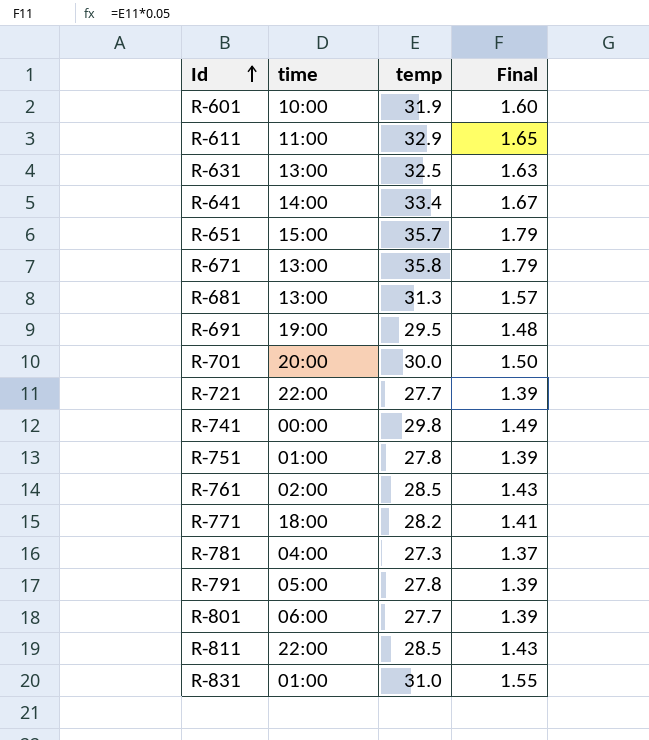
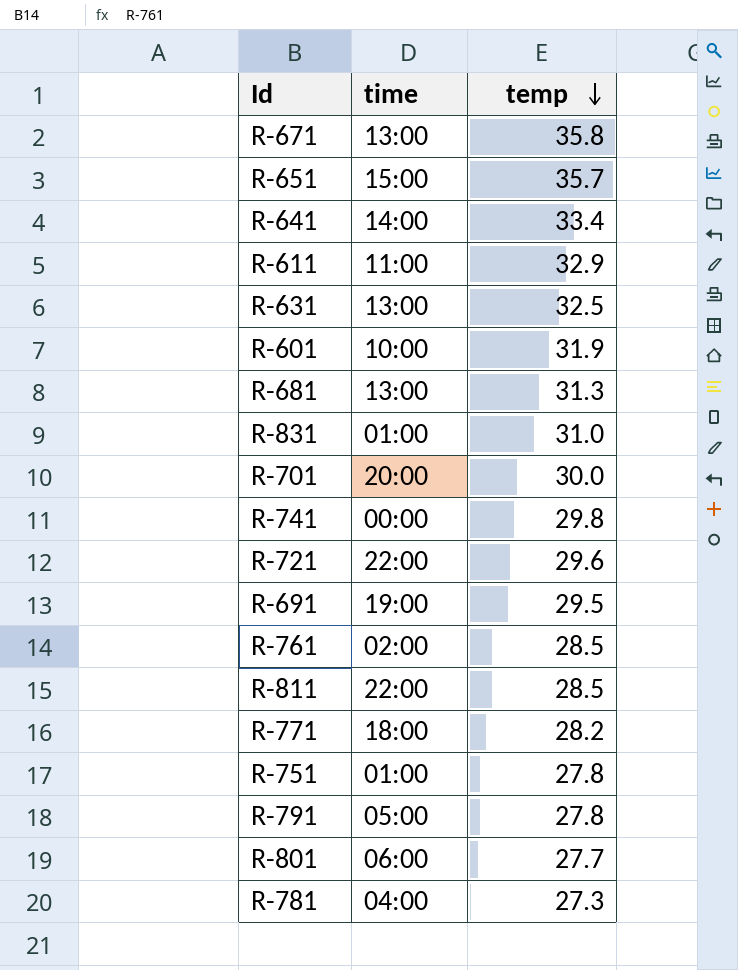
row order: Id ascending -> temp descending
column Final | formula: [temp] * 0.05 -> none
R-721 | temp: 27.7 -> 29.6

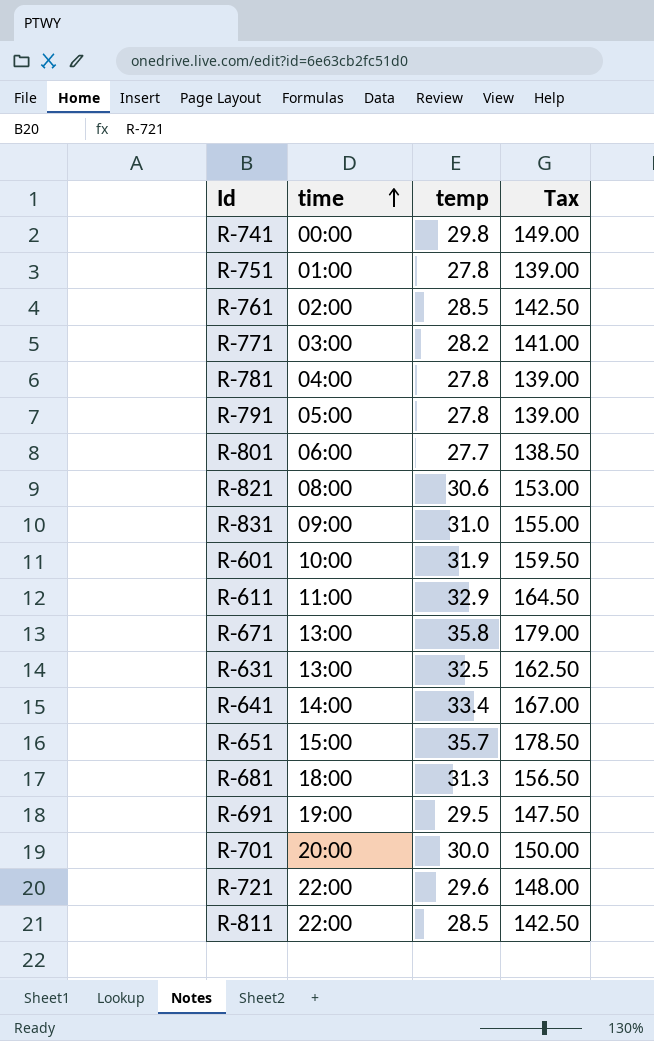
row order: temp descending -> time ascending
column Tax | formula: none -> [temp] * 5
R-771 | time: 18:00 -> 03:00
R-781 | temp: 27.3 -> 27.8
row R-821: none -> 08:00 | 30.6 | 153.00
R-831 | time: 01:00 -> 09:00
R-681 | time: 13:00 -> 18:00

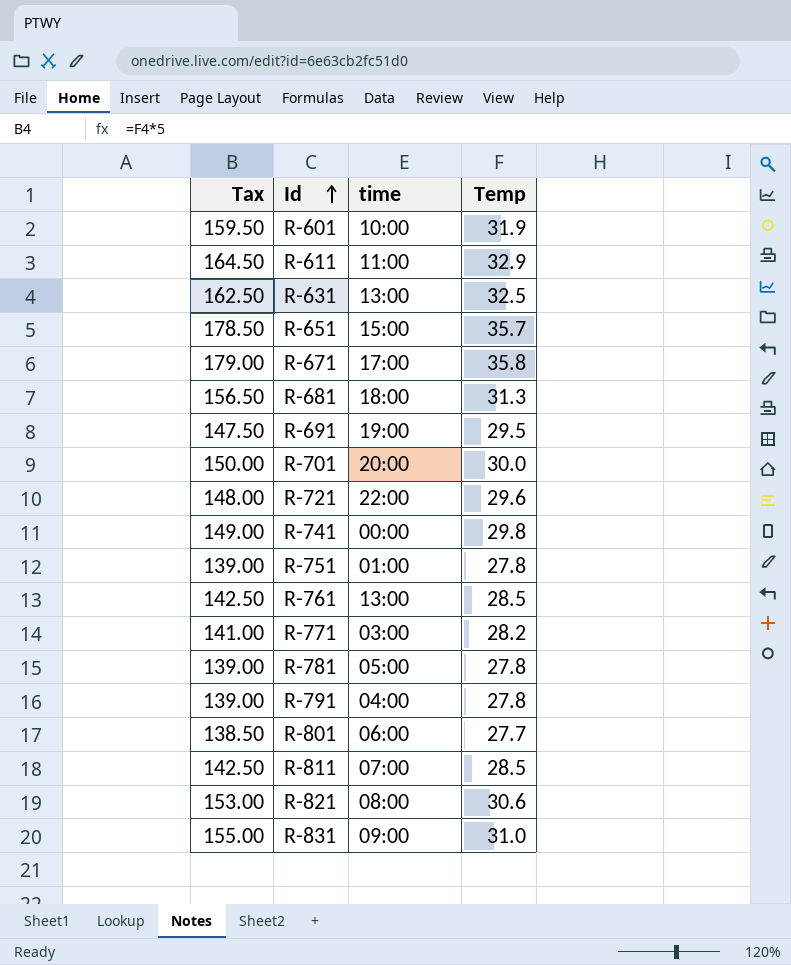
row order: time ascending -> Id ascending
column Tax | position: 4 -> 1
column name: temp -> Temp
row R-641: 14:00 | 33.4 | 167.00 -> none
R-671 | time: 13:00 -> 17:00
R-761 | time: 02:00 -> 13:00
R-781 | time: 04:00 -> 05:00
R-791 | time: 05:00 -> 04:00
R-811 | time: 22:00 -> 07:00

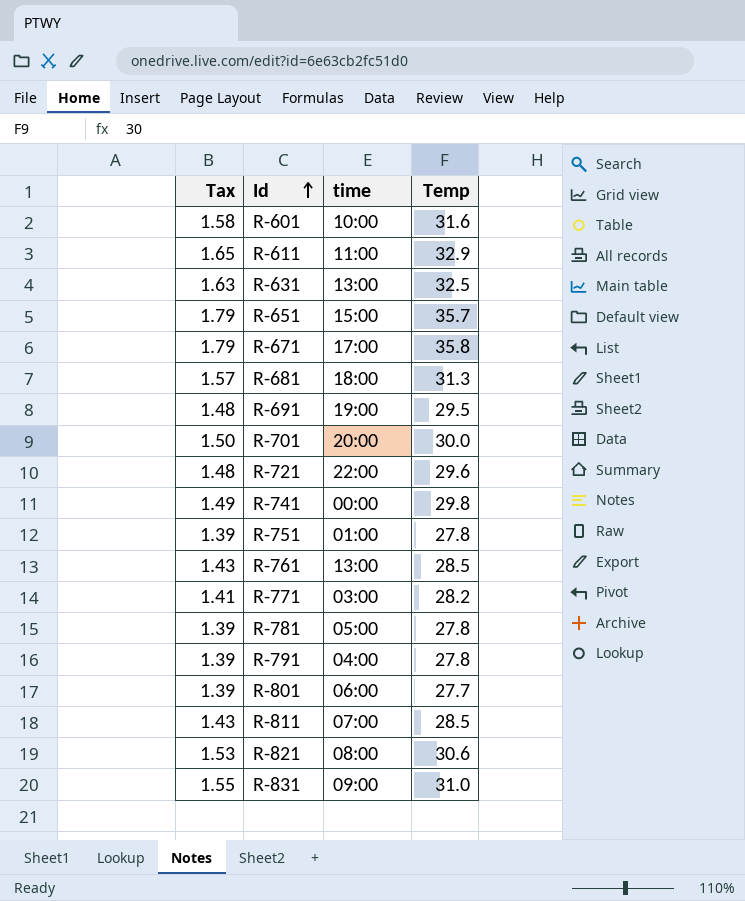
column Tax | formula: [Temp] * 5 -> [Temp] * 0.05
R-601 | Temp: 31.9 -> 31.6

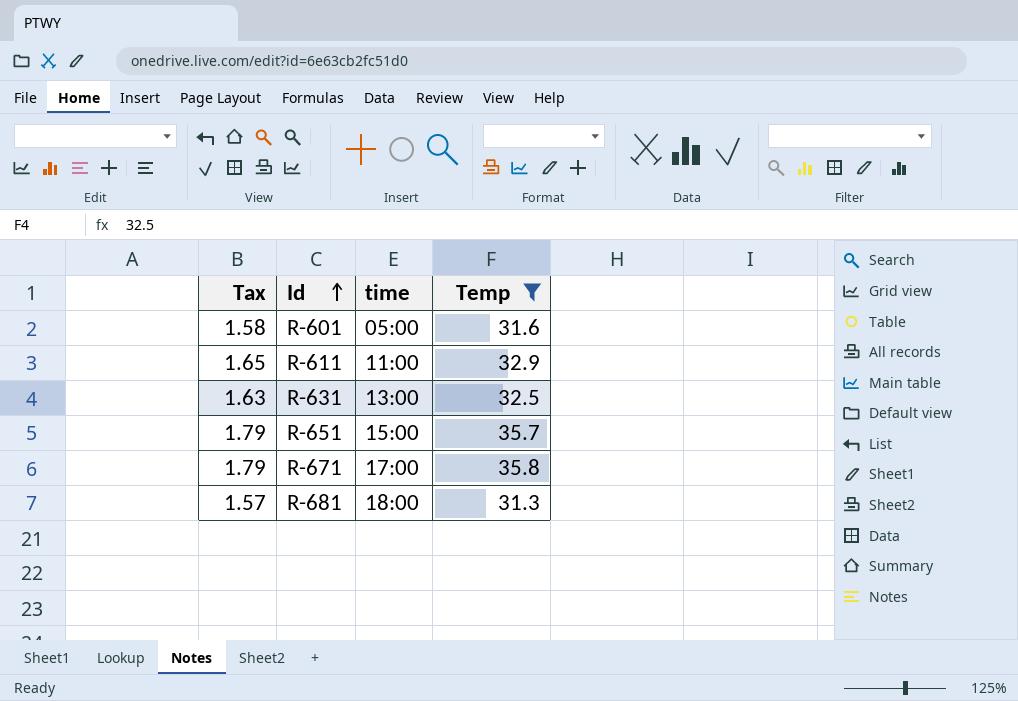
filter: none -> Temp >= 31.3
R-601 | time: 10:00 -> 05:00

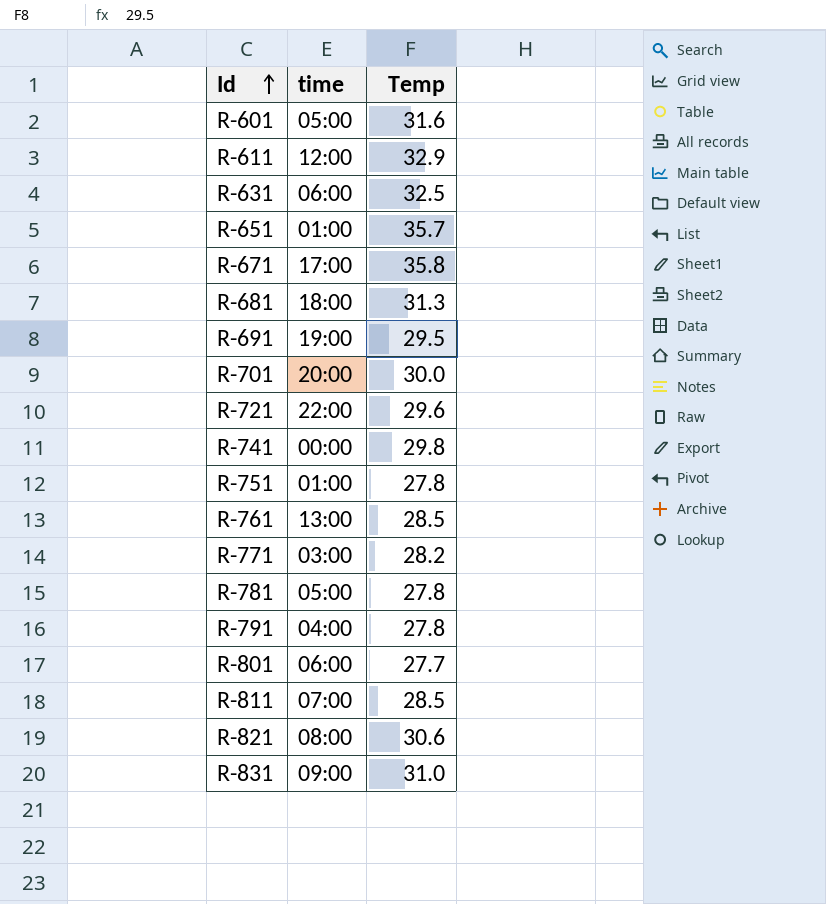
filter: Temp >= 31.3 -> none
column Tax | formula: [Temp] * 0.05 -> none
R-611 | time: 11:00 -> 12:00
R-631 | time: 13:00 -> 06:00
R-651 | time: 15:00 -> 01:00

